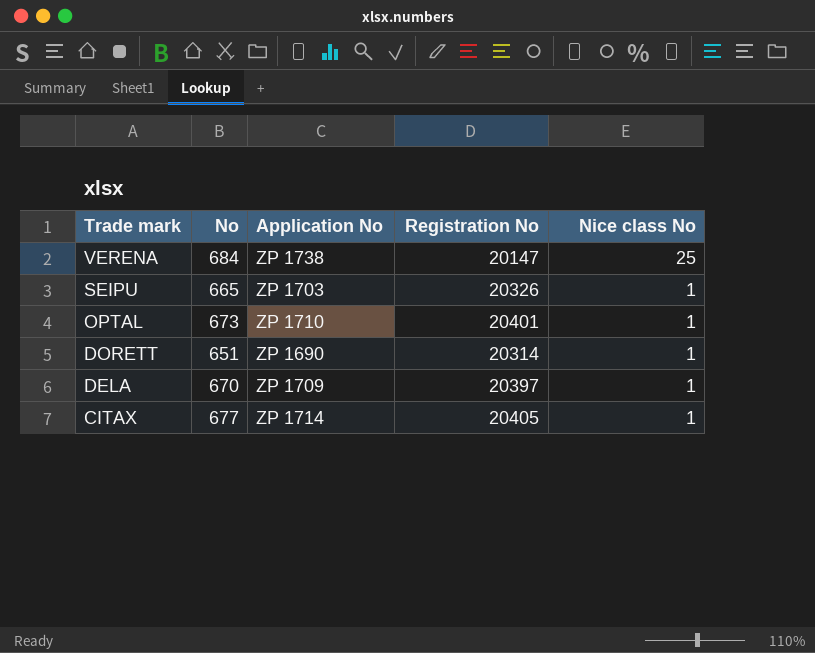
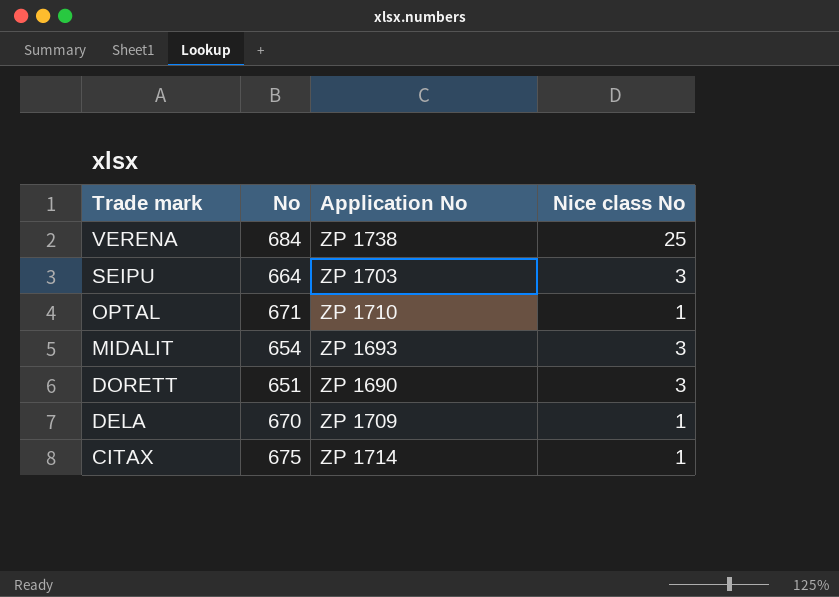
column Registration No | position: 4 -> none
SEIPU | No: 665 -> 664
SEIPU | Nice class No: 1 -> 3
OPTAL | No: 673 -> 671
row MIDALIT: none -> 654 | ZP 1693 | 3
DORETT | Nice class No: 1 -> 3
CITAX | No: 677 -> 675

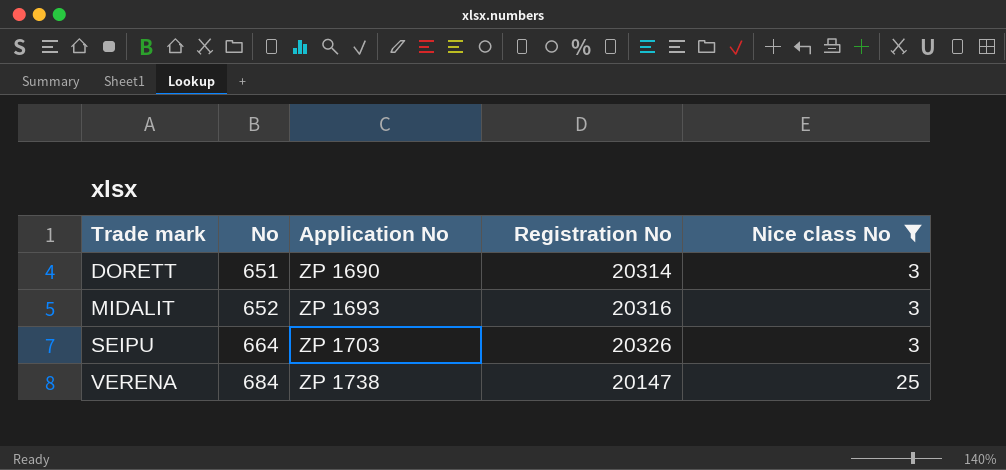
filter: none -> Nice class No != 1
row order: Trade mark descending -> Trade mark ascending
column Registration No | position: none -> 4
MIDALIT | No: 654 -> 652

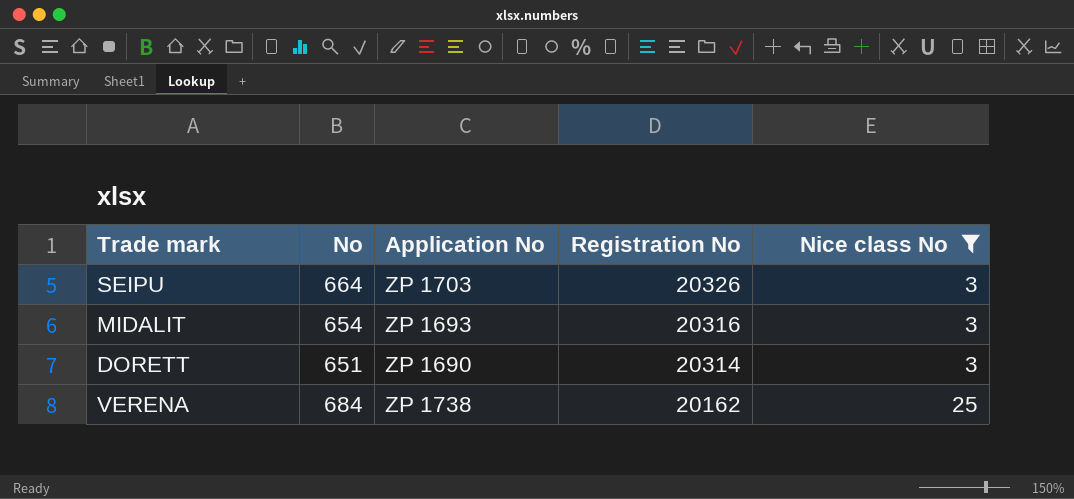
row order: Trade mark ascending -> Registration No descending
MIDALIT | No: 652 -> 654
VERENA | Registration No: 20147 -> 20162

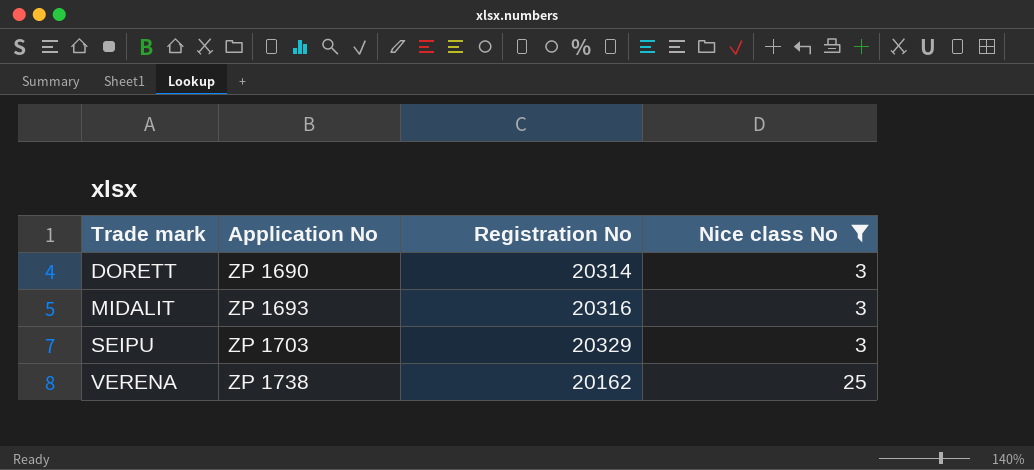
row order: Registration No descending -> Trade mark ascending
column No | position: 2 -> none
SEIPU | Registration No: 20326 -> 20329

